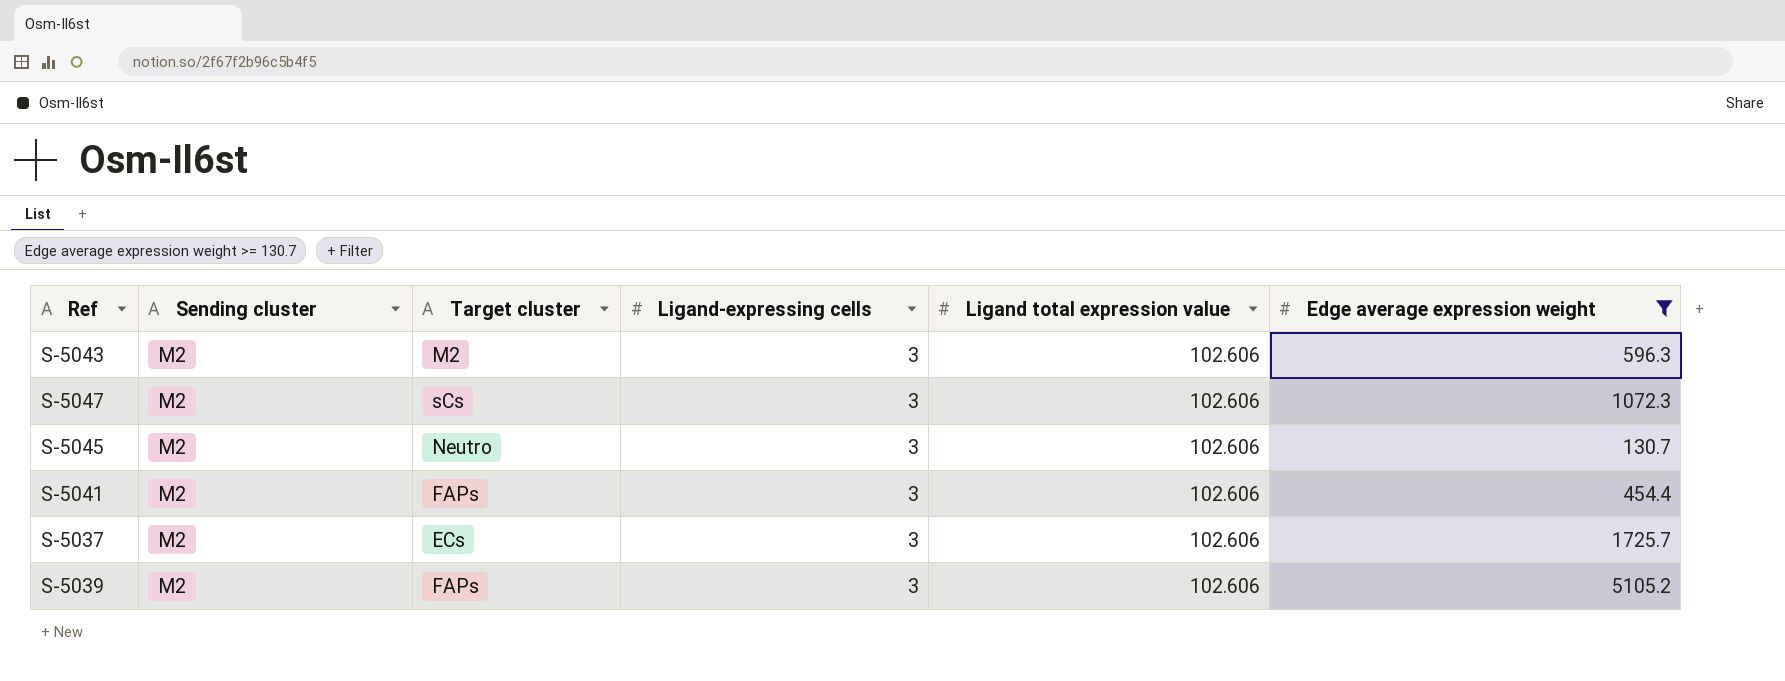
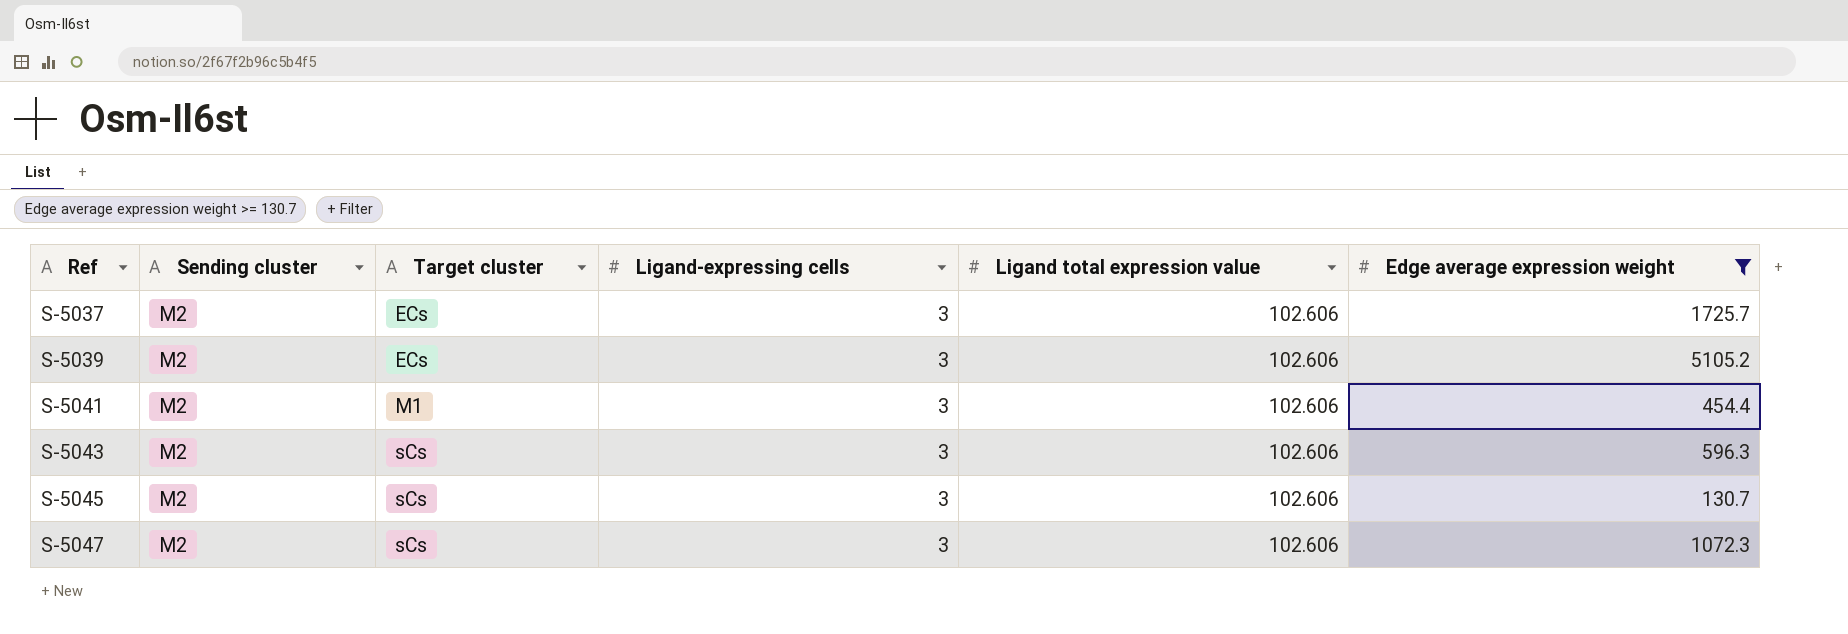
row order: none -> Ref ascending
S-5039 | Target cluster: FAPs -> ECs
S-5041 | Target cluster: FAPs -> M1
S-5043 | Target cluster: M2 -> sCs
S-5045 | Target cluster: Neutro -> sCs

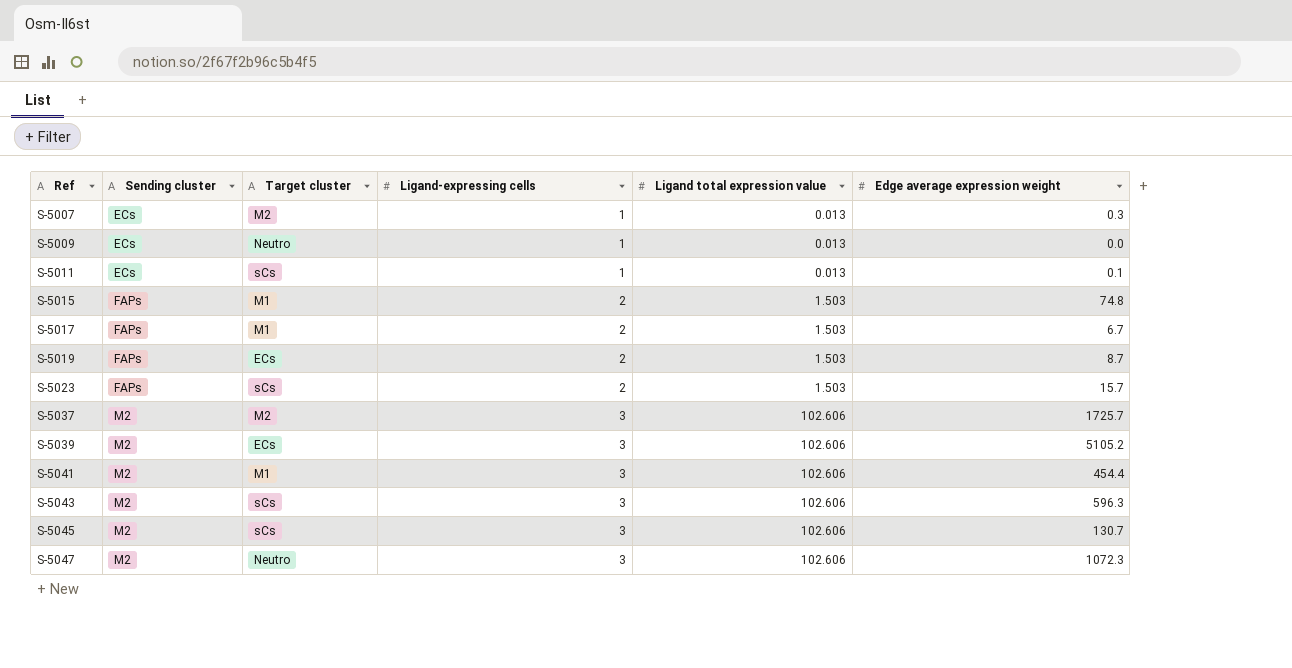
filter: Edge average expression weight >= 130.7 -> none
S-5037 | Target cluster: ECs -> M2
S-5047 | Target cluster: sCs -> Neutro

